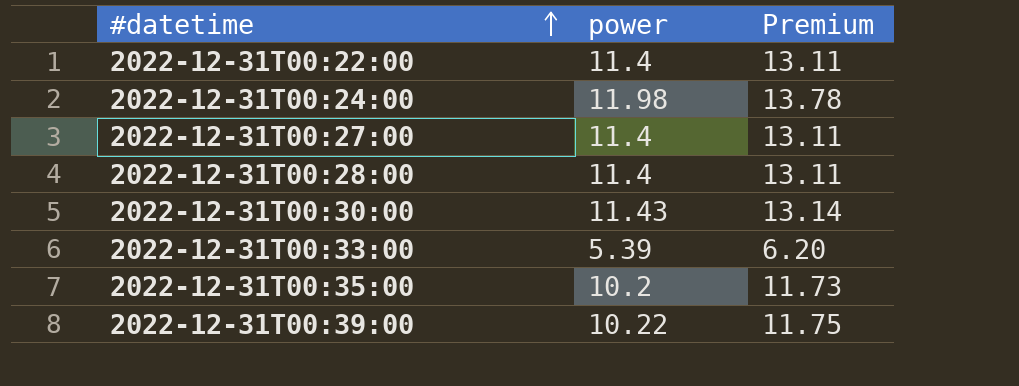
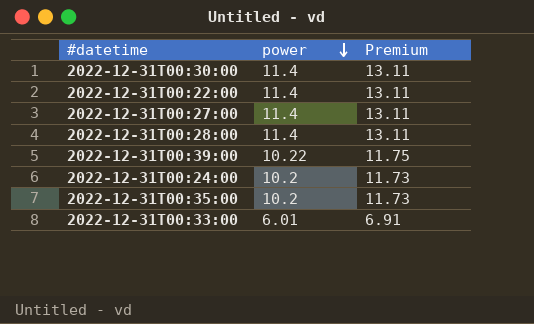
row order: #datetime ascending -> power descending
2022-12-31T00:30:00 | power: 11.43 -> 11.4
2022-12-31T00:30:00 | Premium: 13.14 -> 13.11
2022-12-31T00:24:00 | power: 11.98 -> 10.2
2022-12-31T00:24:00 | Premium: 13.78 -> 11.73
2022-12-31T00:33:00 | power: 5.39 -> 6.01
2022-12-31T00:33:00 | Premium: 6.20 -> 6.91

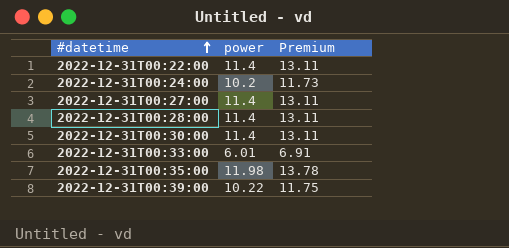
row order: power descending -> #datetime ascending
2022-12-31T00:35:00 | power: 10.2 -> 11.98
2022-12-31T00:35:00 | Premium: 11.73 -> 13.78

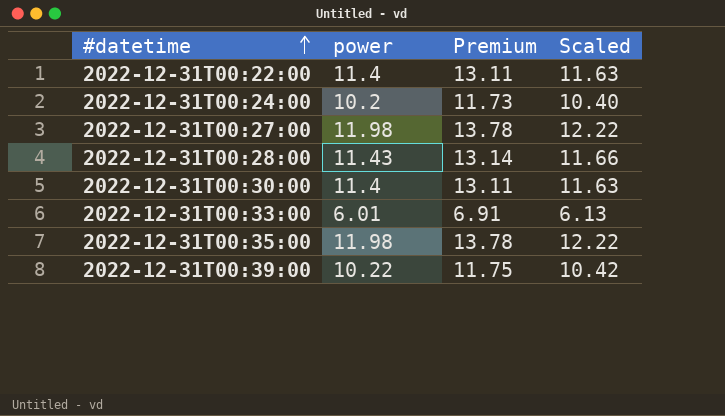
column Scaled | formula: none -> [power] * 1.02
2022-12-31T00:27:00 | power: 11.4 -> 11.98
2022-12-31T00:27:00 | Premium: 13.11 -> 13.78
2022-12-31T00:28:00 | power: 11.4 -> 11.43
2022-12-31T00:28:00 | Premium: 13.11 -> 13.14

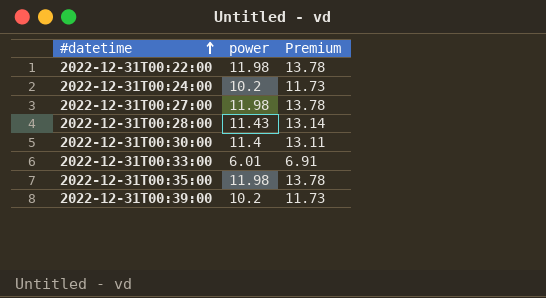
column Scaled | formula: [power] * 1.02 -> none
2022-12-31T00:22:00 | power: 11.4 -> 11.98
2022-12-31T00:22:00 | Premium: 13.11 -> 13.78
2022-12-31T00:39:00 | power: 10.22 -> 10.2
2022-12-31T00:39:00 | Premium: 11.75 -> 11.73

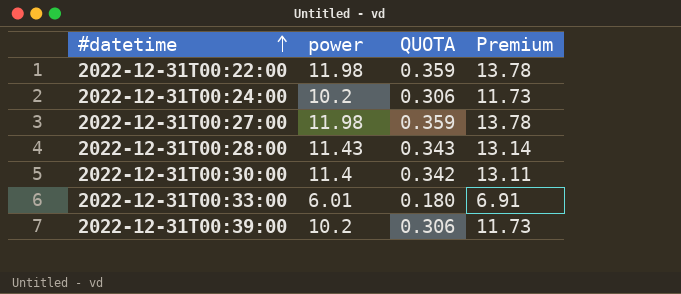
column QUOTA | formula: none -> [power] * 0.03
row 2022-12-31T00:35:00: 11.98 | 13.78 -> none

